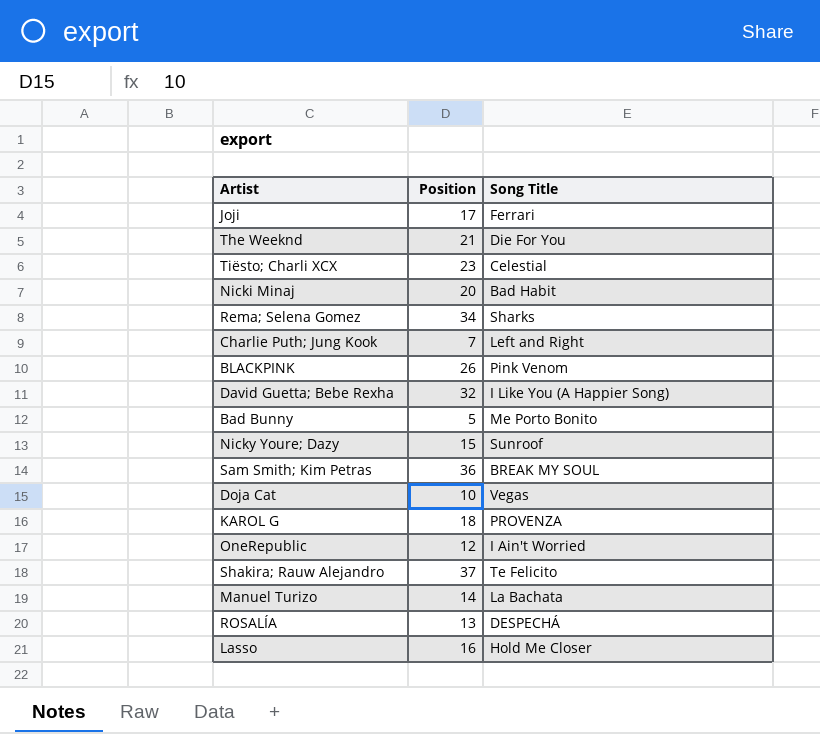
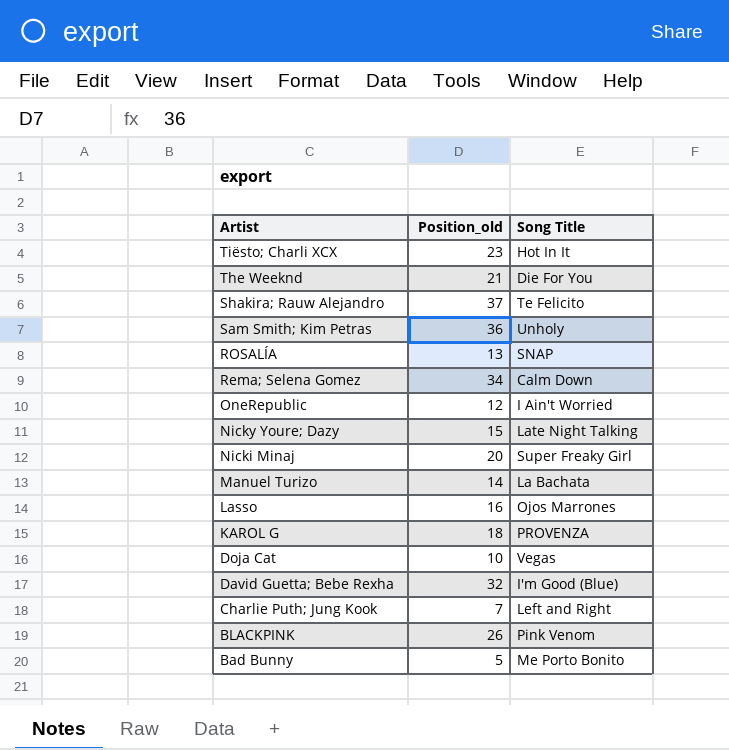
row order: none -> Artist descending
column name: Position -> Position_old
row Joji: 17 | Ferrari -> none
Tiësto; Charli XCX | Song Title: Celestial -> Hot In It
Sam Smith; Kim Petras | Song Title: BREAK MY SOUL -> Unholy
ROSALÍA | Song Title: DESPECHÁ -> SNAP
Rema; Selena Gomez | Song Title: Sharks -> Calm Down
Nicky Youre; Dazy | Song Title: Sunroof -> Late Night Talking
Nicki Minaj | Song Title: Bad Habit -> Super Freaky Girl
Lasso | Song Title: Hold Me Closer -> Ojos Marrones
David Guetta; Bebe Rexha | Song Title: I Like You (A Happier Song) -> I'm Good (Blue)

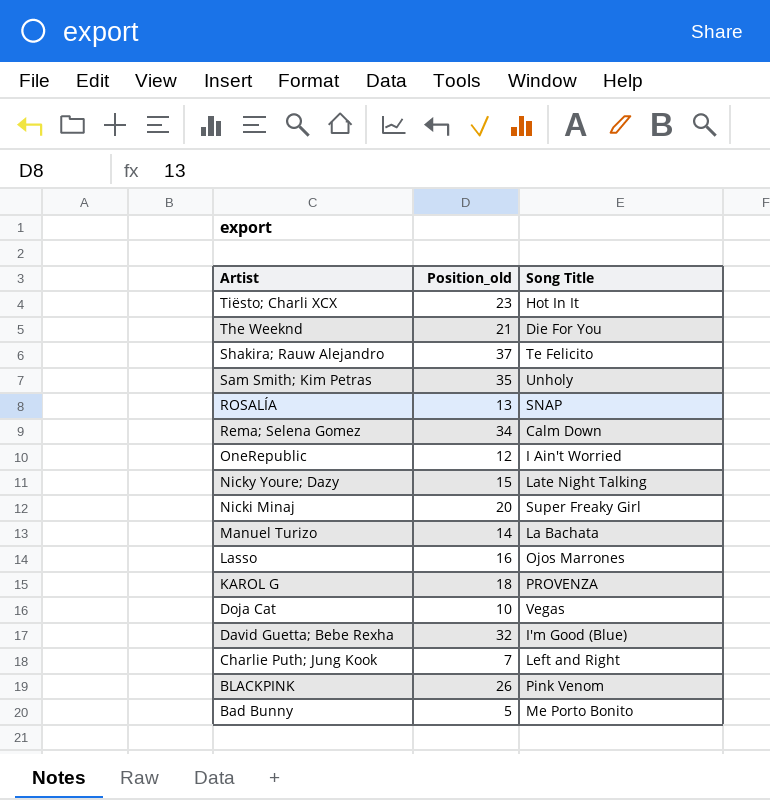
Sam Smith; Kim Petras | Position_old: 36 -> 35

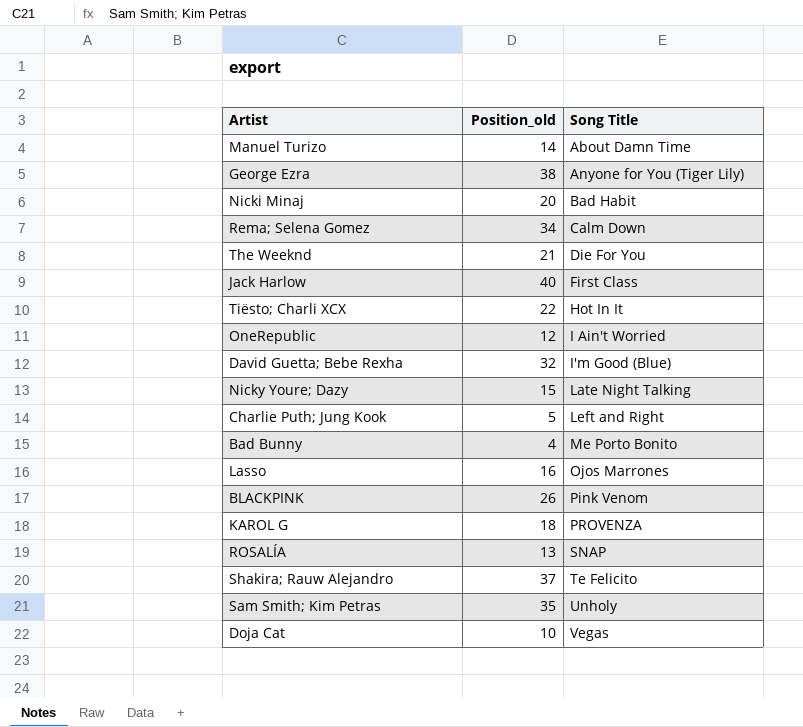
row order: Artist descending -> Song Title ascending
Manuel Turizo | Song Title: La Bachata -> About Damn Time
row George Ezra: none -> 38 | Anyone for You (Tiger Lily)
Nicki Minaj | Song Title: Super Freaky Girl -> Bad Habit
row Jack Harlow: none -> 40 | First Class
Tiësto; Charli XCX | Position_old: 23 -> 22
Charlie Puth; Jung Kook | Position_old: 7 -> 5
Bad Bunny | Position_old: 5 -> 4

